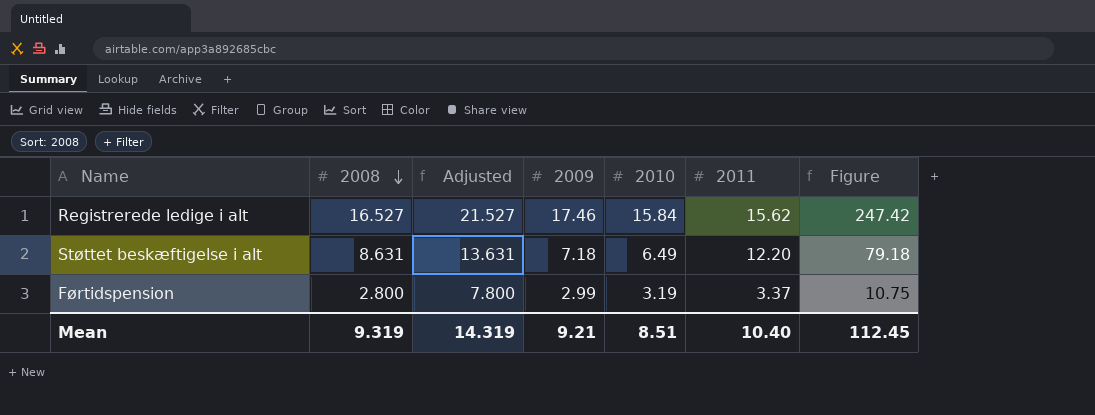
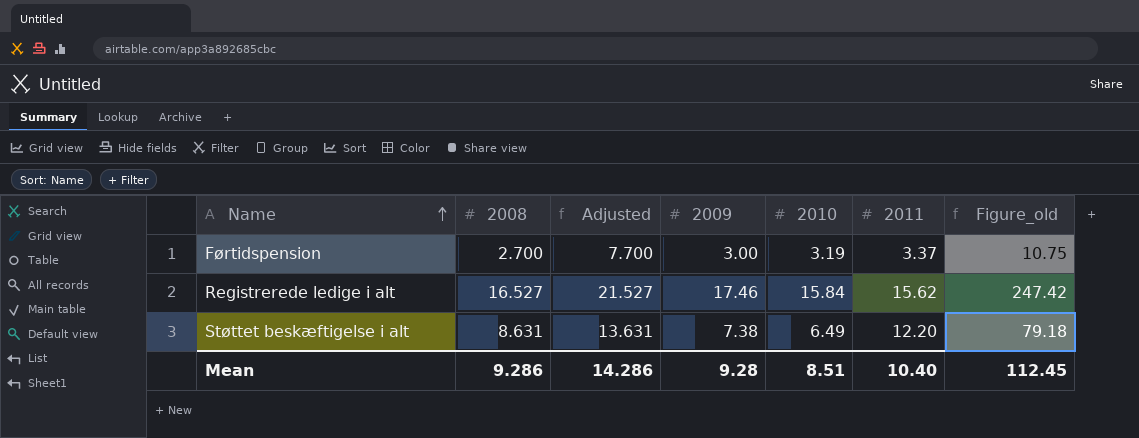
row order: 2008 descending -> Name ascending
column name: Figure -> Figure_old
Førtidspension | 2008: 2.800 -> 2.700
Førtidspension | Adjusted: 7.800 -> 7.700
Førtidspension | 2009: 2.99 -> 3.00
Støttet beskæftigelse i alt | 2009: 7.18 -> 7.38
Mean | 2008: 9.319 -> 9.286
Mean | Adjusted: 14.319 -> 14.286
Mean | 2009: 9.21 -> 9.28

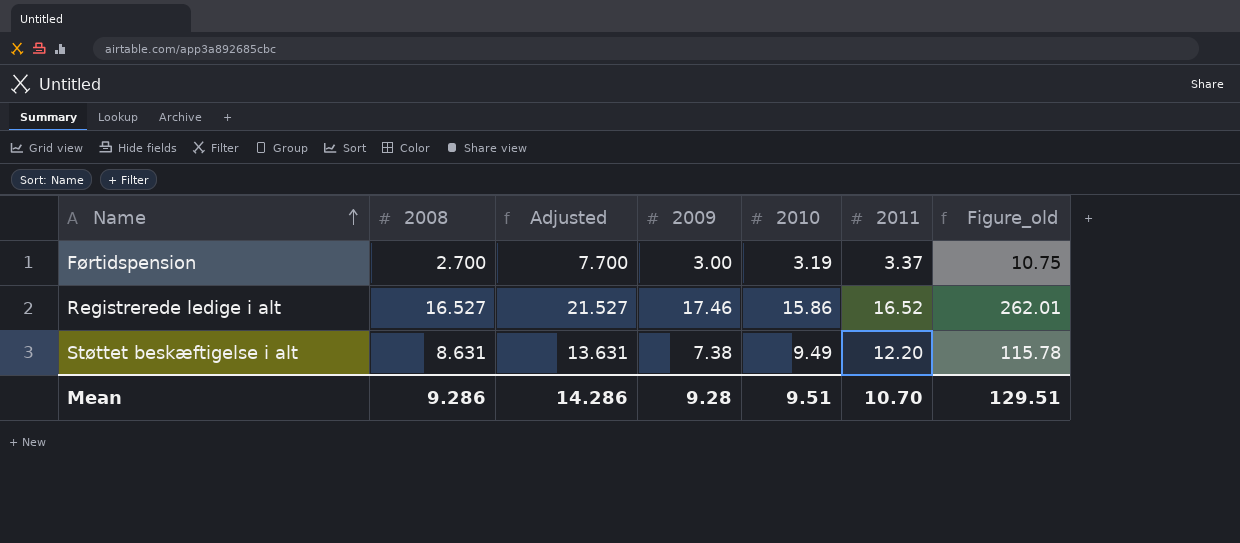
Registrerede ledige i alt | 2010: 15.84 -> 15.86
Registrerede ledige i alt | 2011: 15.62 -> 16.52
Registrerede ledige i alt | Figure_old: 247.42 -> 262.01
Støttet beskæftigelse i alt | 2010: 6.49 -> 9.49
Støttet beskæftigelse i alt | Figure_old: 79.18 -> 115.78
Mean | 2010: 8.51 -> 9.51
Mean | 2011: 10.40 -> 10.70
Mean | Figure_old: 112.45 -> 129.51

